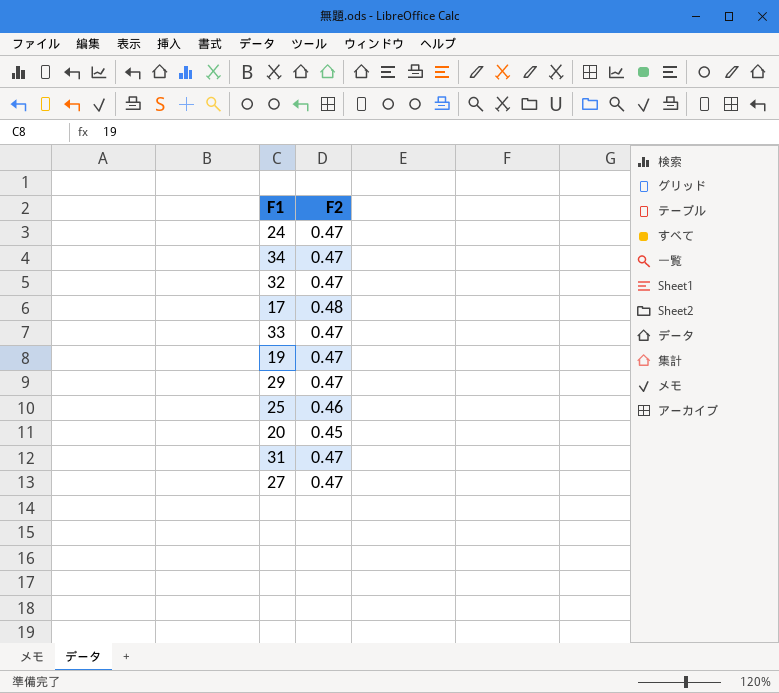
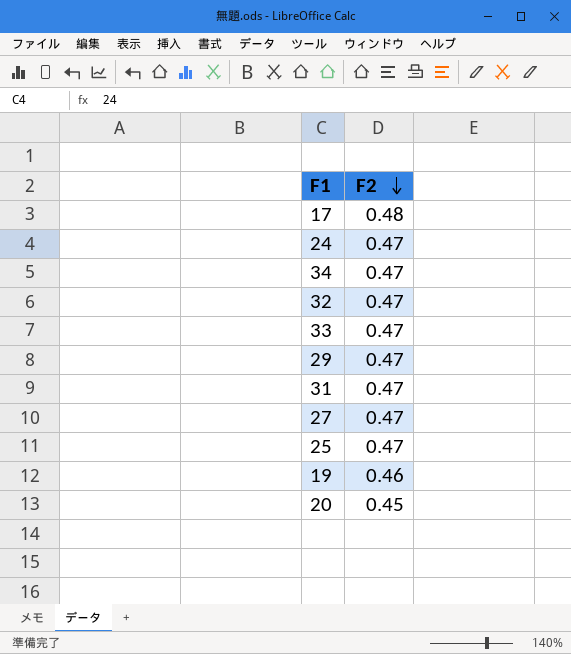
row order: none -> F2 descending
25 | F2: 0.46 -> 0.47
19 | F2: 0.47 -> 0.46

